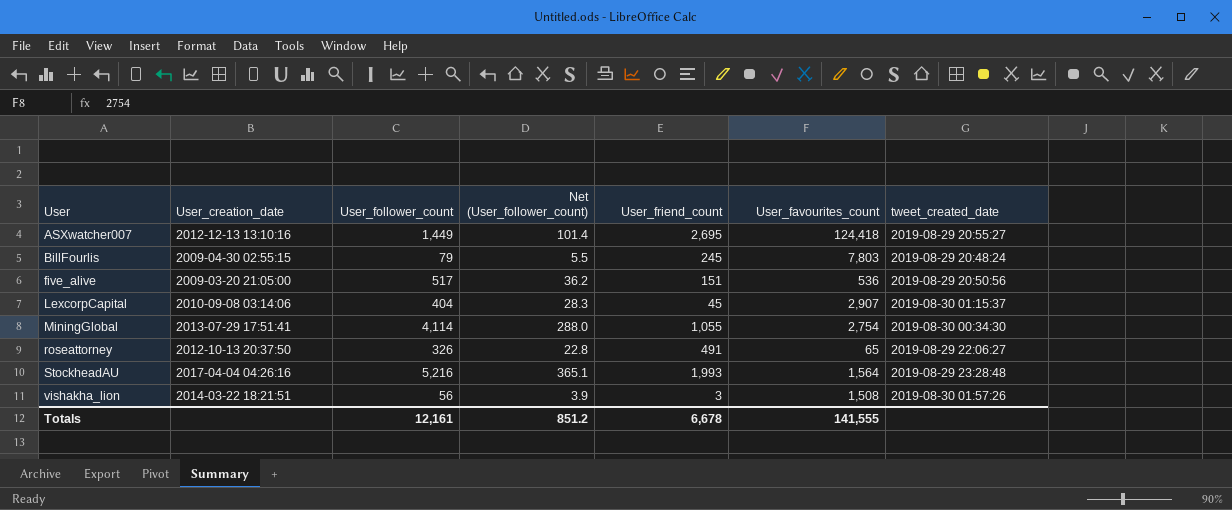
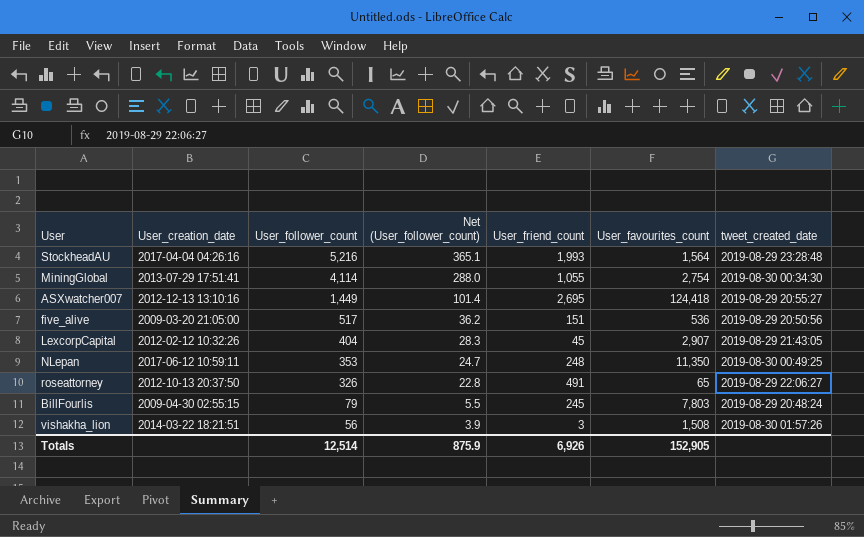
row order: User ascending -> User_follower_count descending
LexcorpCapital | User_creation_date: 2010-09-08 03:14:06 -> 2012-02-12 10:32:26
LexcorpCapital | tweet_created_date: 2019-08-30 01:15:37 -> 2019-08-29 21:43:05
row NLepan: none -> 2017-06-12 10:59:11 | 353 | 24.7 | 248 | 11,350 | 2019-08-30 00:49:25
Totals | User_follower_count: 12,161 -> 12,514
Totals | Net (User_follower_count): 851.2 -> 875.9
Totals | User_friend_count: 6,678 -> 6,926
Totals | User_favourites_count: 141,555 -> 152,905

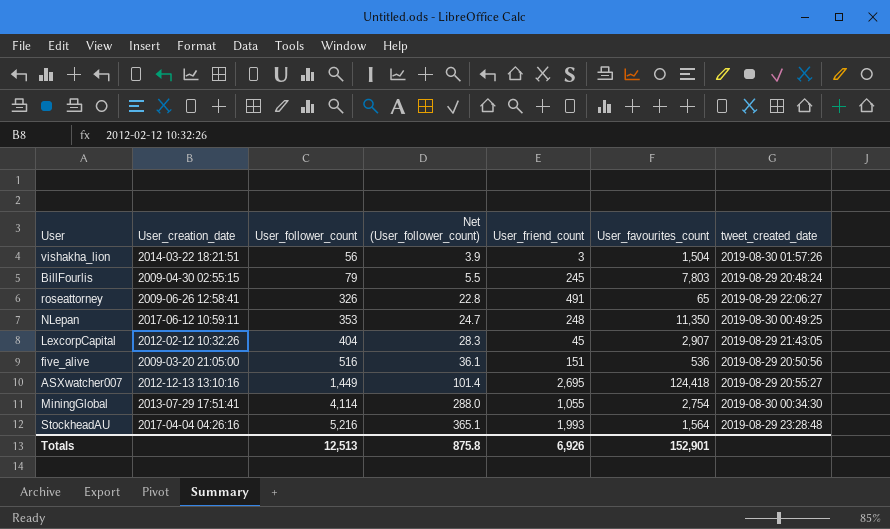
row order: User_follower_count descending -> User_follower_count ascending
vishakha_lion | User_favourites_count: 1,508 -> 1,504
roseattorney | User_creation_date: 2012-10-13 20:37:50 -> 2009-06-26 12:58:41
five_alive | User_follower_count: 517 -> 516
five_alive | Net (User_follower_count): 36.2 -> 36.1
Totals | User_follower_count: 12,514 -> 12,513
Totals | Net (User_follower_count): 875.9 -> 875.8
Totals | User_favourites_count: 152,905 -> 152,901

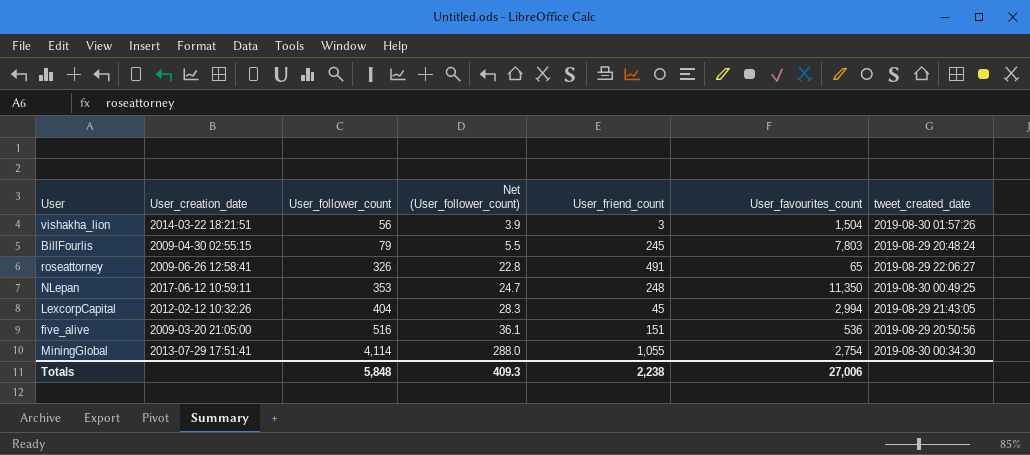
row ASXwatcher007: 2012-12-13 13:10:16 | 1,449 | 101.4 | 2,695 | 124,418 | 2019-08-29 20:55:27 -> none
row StockheadAU: 2017-04-04 04:26:16 | 5,216 | 365.1 | 1,993 | 1,564 | 2019-08-29 23:28:48 -> none
LexcorpCapital | User_favourites_count: 2,907 -> 2,994
Totals | User_follower_count: 12,513 -> 5,848
Totals | Net (User_follower_count): 875.8 -> 409.3
Totals | User_friend_count: 6,926 -> 2,238
Totals | User_favourites_count: 152,901 -> 27,006

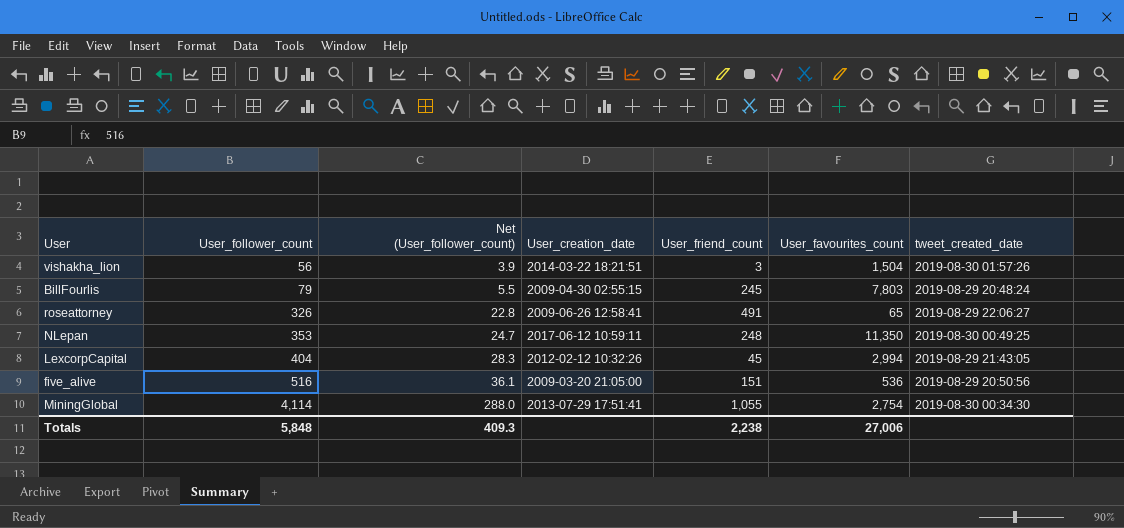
column User_creation_date | position: 2 -> 4

